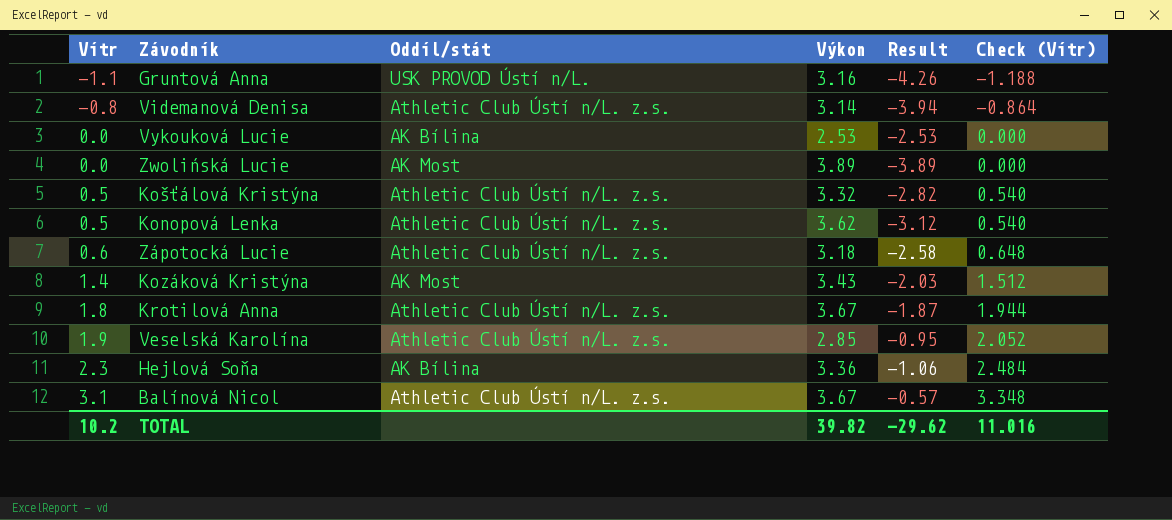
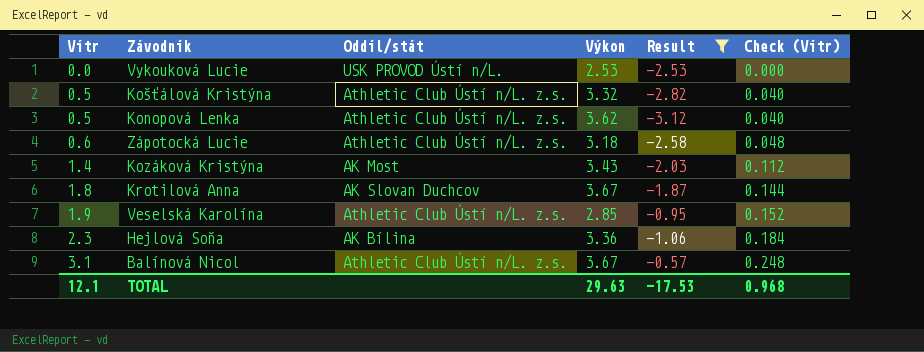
filter: none -> Result >= -3.12
column Check (Vítr) | formula: [Vítr] * 1.08 -> [Vítr] * 0.08
Vykouková Lucie | Oddíl/stát: AK Bílina -> USK PROVOD Ústí n/L.
Krotilová Anna | Oddíl/stát: Athletic Club Ústí n/L. z.s. -> AK Slovan Duchcov
TOTAL | Vítr: 10.2 -> 12.1
TOTAL | Výkon: 39.82 -> 29.63
TOTAL | Result: -29.62 -> -17.53
TOTAL | Check (Vítr): 11.016 -> 0.968

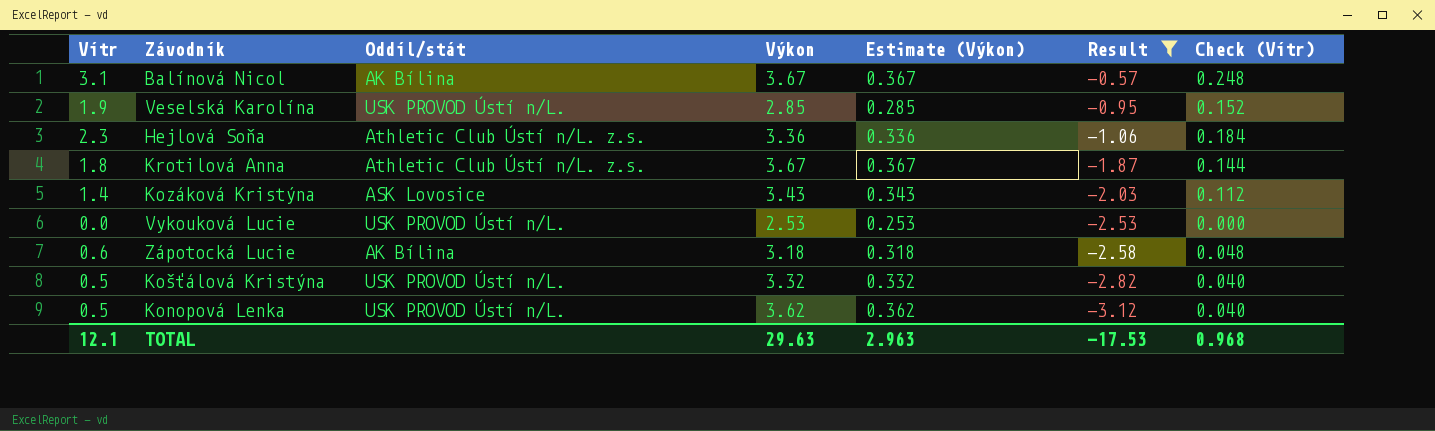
row order: Vítr ascending -> Result descending
column Estimate (Výkon) | formula: none -> [Výkon] * 0.1
Balínová Nicol | Oddíl/stát: Athletic Club Ústí n/L. z.s. -> AK Bílina
Veselská Karolína | Oddíl/stát: Athletic Club Ústí n/L. z.s. -> USK PROVOD Ústí n/L.
Hejlová Soňa | Oddíl/stát: AK Bílina -> Athletic Club Ústí n/L. z.s.
Krotilová Anna | Oddíl/stát: AK Slovan Duchcov -> Athletic Club Ústí n/L. z.s.
Kozáková Kristýna | Oddíl/stát: AK Most -> ASK Lovosice
Zápotocká Lucie | Oddíl/stát: Athletic Club Ústí n/L. z.s. -> AK Bílina
Košťálová Kristýna | Oddíl/stát: Athletic Club Ústí n/L. z.s. -> USK PROVOD Ústí n/L.
Konopová Lenka | Oddíl/stát: Athletic Club Ústí n/L. z.s. -> USK PROVOD Ústí n/L.

